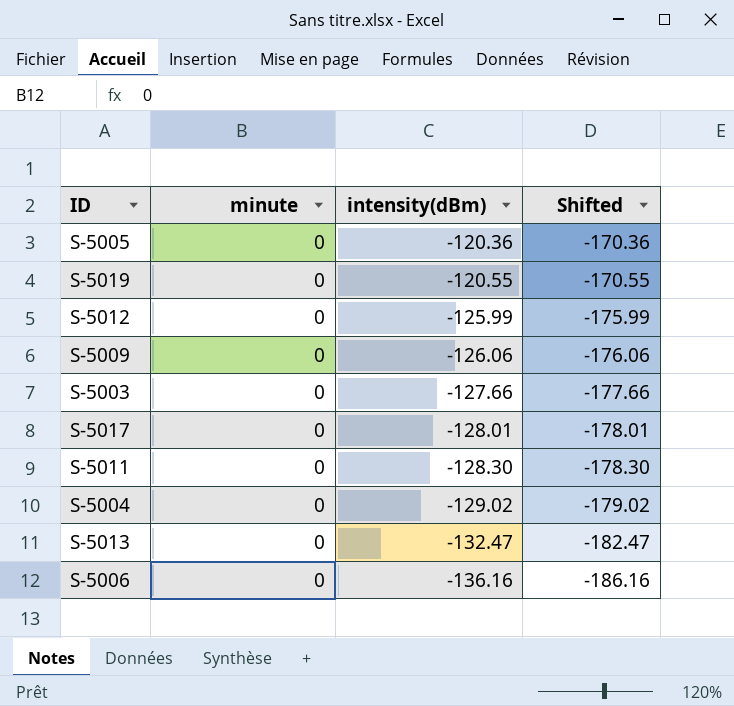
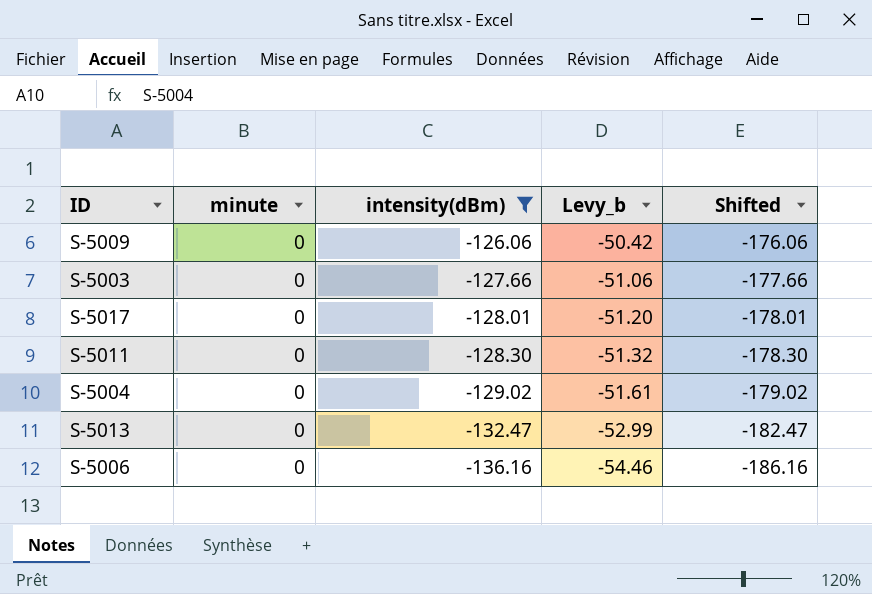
filter: none -> intensity(dBm) <= -126.06
column Levy_b | formula: none -> [intensity(dBm)] * 0.4

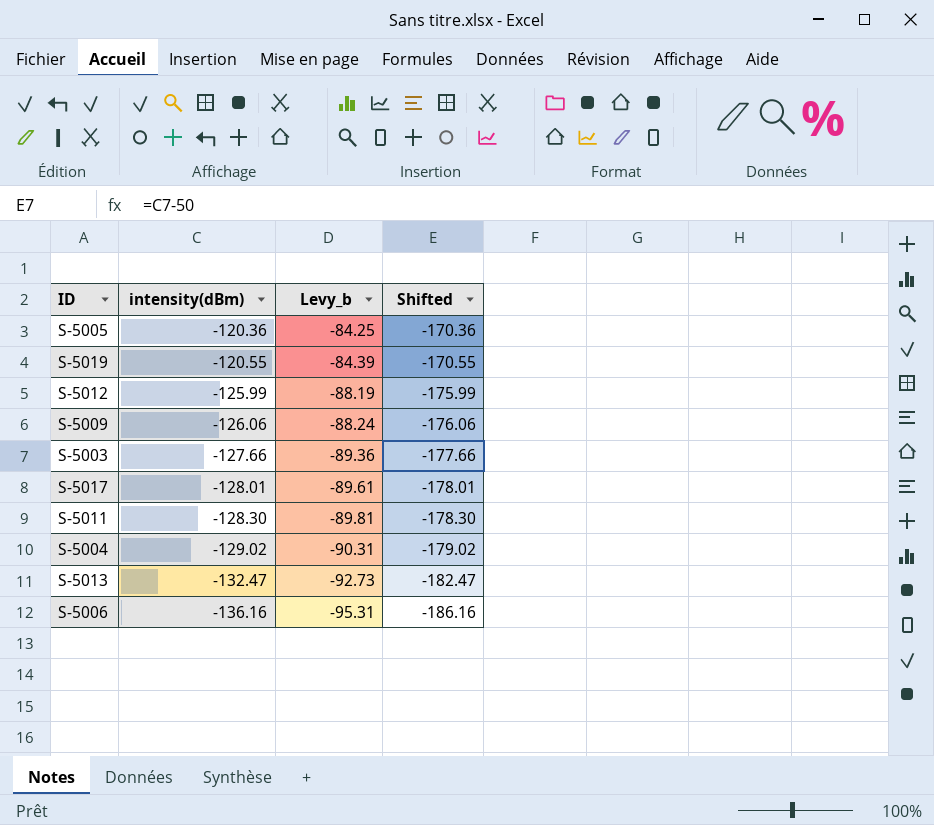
filter: intensity(dBm) <= -126.06 -> none
column minute | position: 2 -> none
column Levy_b | formula: [intensity(dBm)] * 0.4 -> [intensity(dBm)] * 0.7

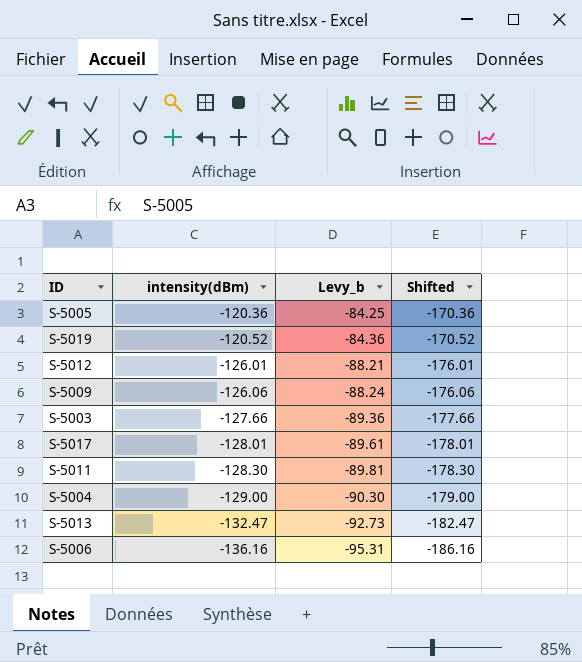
S-5019 | intensity(dBm): -120.55 -> -120.52
S-5019 | Levy_b: -84.39 -> -84.36
S-5019 | Shifted: -170.55 -> -170.52
S-5012 | intensity(dBm): -125.99 -> -126.01
S-5012 | Levy_b: -88.19 -> -88.21
S-5012 | Shifted: -175.99 -> -176.01
S-5004 | intensity(dBm): -129.02 -> -129.00
S-5004 | Levy_b: -90.31 -> -90.30
S-5004 | Shifted: -179.02 -> -179.00

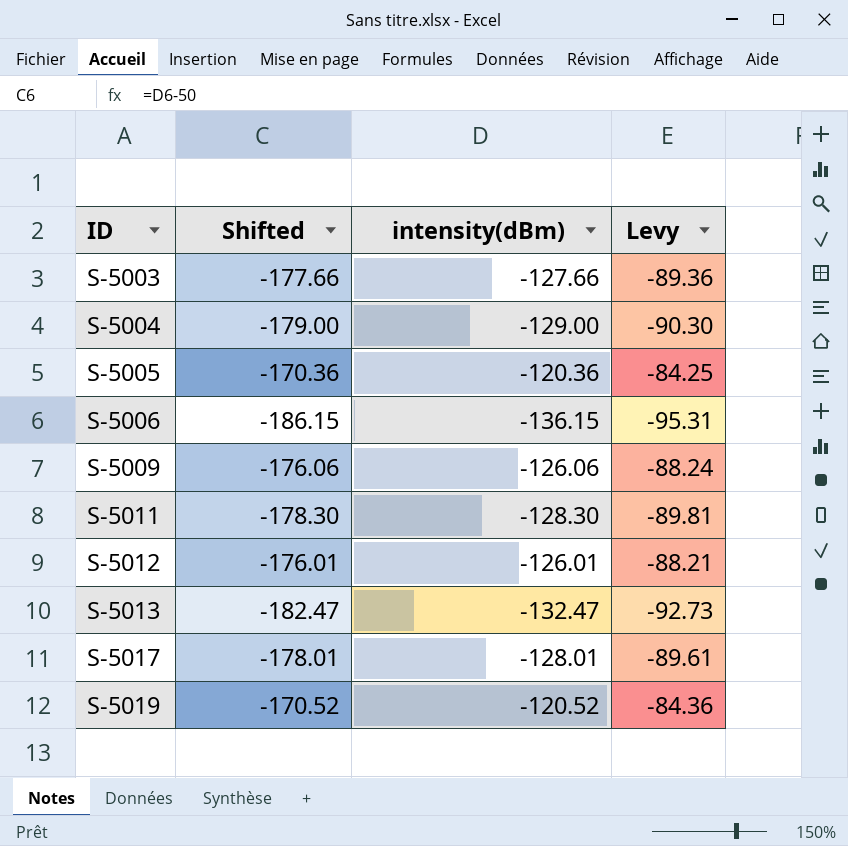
row order: intensity(dBm) descending -> ID ascending
column Shifted | position: 4 -> 2
column name: Levy_b -> Levy
S-5006 | Shifted: -186.16 -> -186.15
S-5006 | intensity(dBm): -136.16 -> -136.15

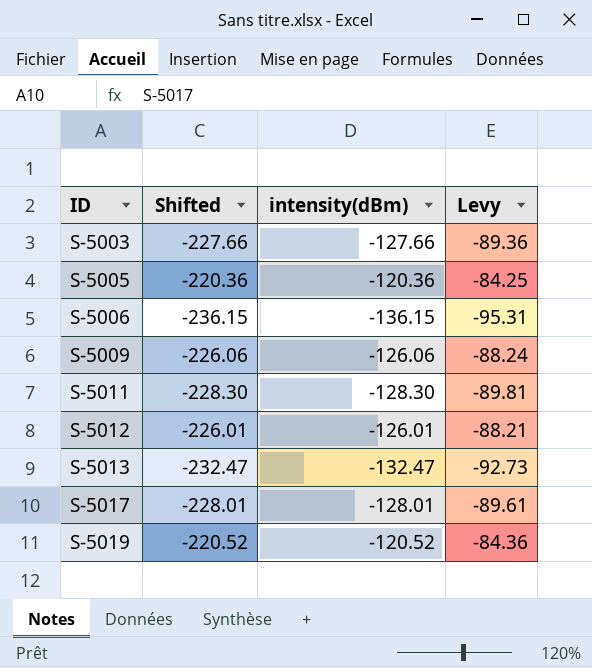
column Shifted | formula: [intensity(dBm)] - 50 -> [intensity(dBm)] - 100
row S-5004: -179.00 | -129.00 | -90.30 -> none

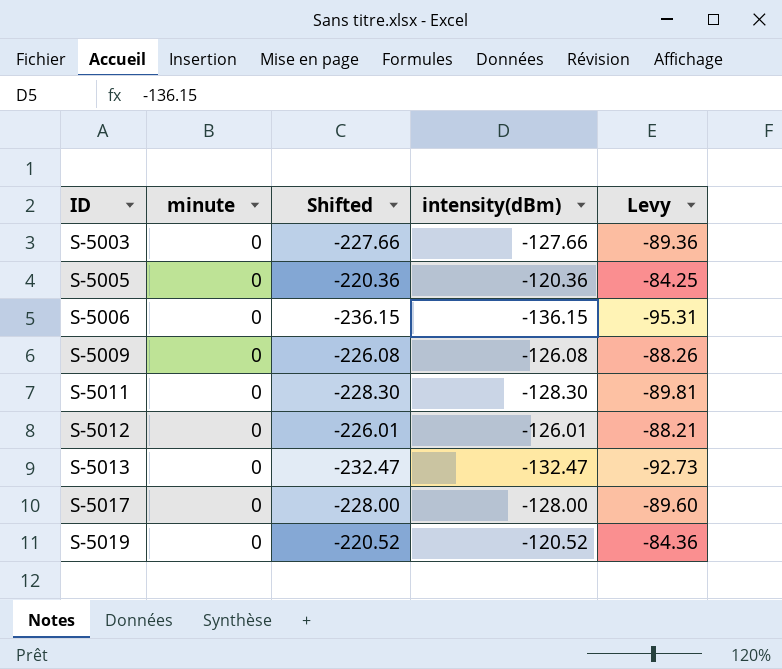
column minute | position: none -> 2
S-5009 | Shifted: -226.06 -> -226.08
S-5009 | intensity(dBm): -126.06 -> -126.08
S-5009 | Levy: -88.24 -> -88.26
S-5017 | Shifted: -228.01 -> -228.00
S-5017 | intensity(dBm): -128.01 -> -128.00
S-5017 | Levy: -89.61 -> -89.60

